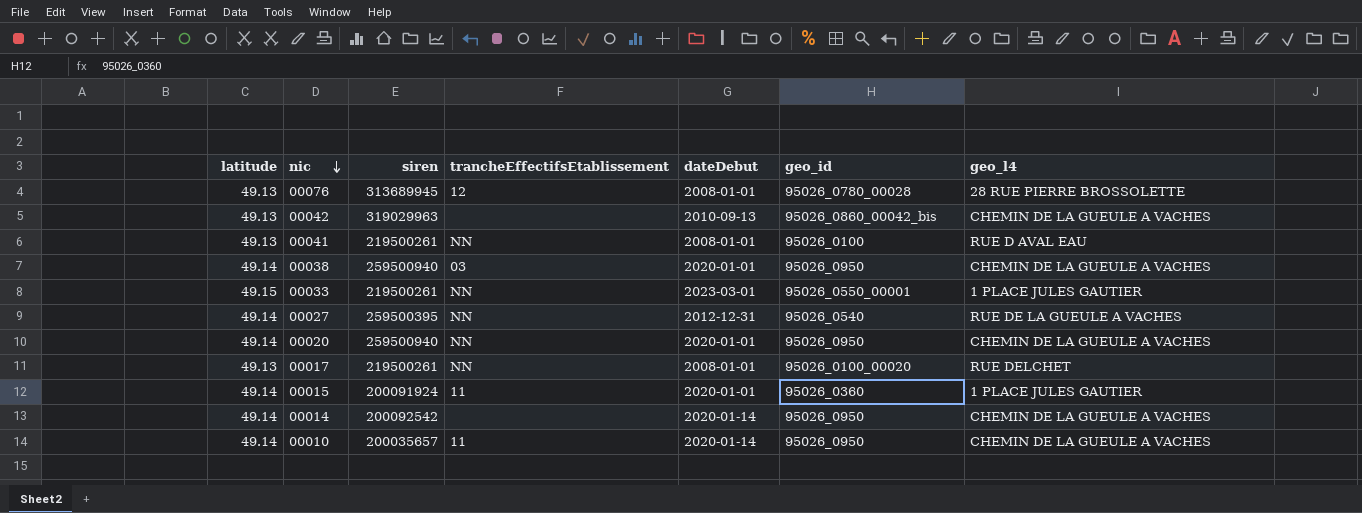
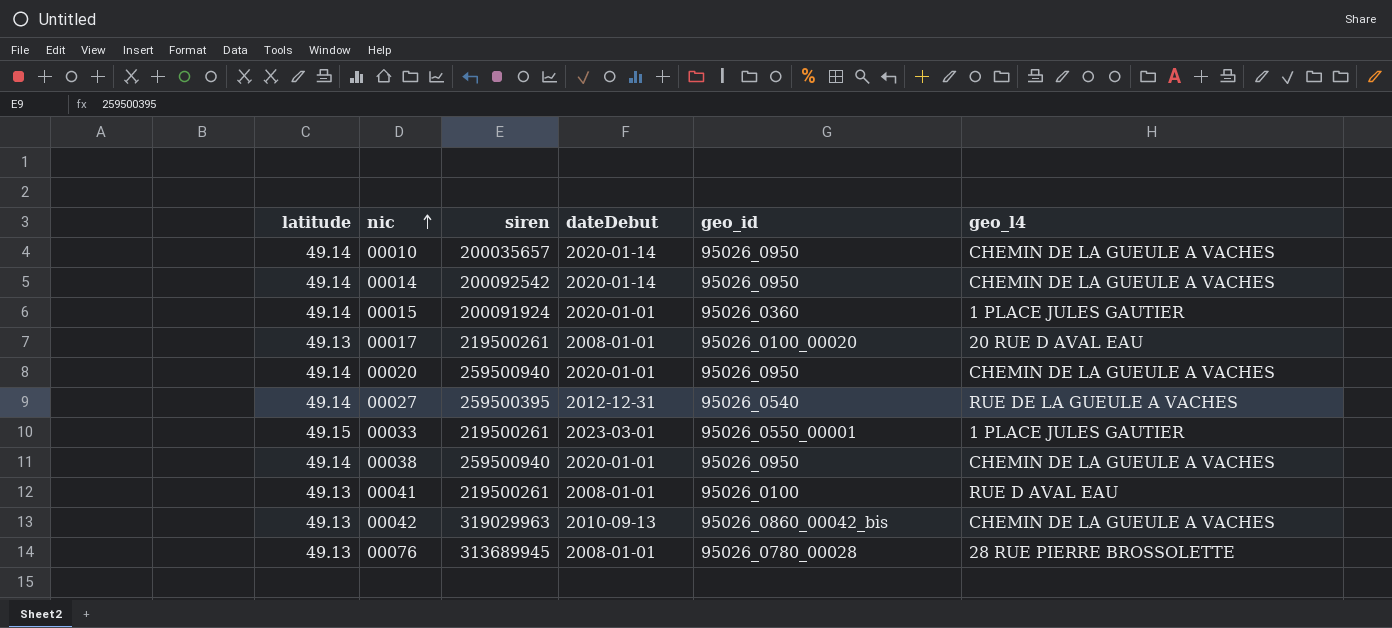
row order: nic descending -> nic ascending
column trancheEffectifsEtablissement | position: 4 -> none
00017 | geo_l4: RUE DELCHET -> 20 RUE D AVAL EAU

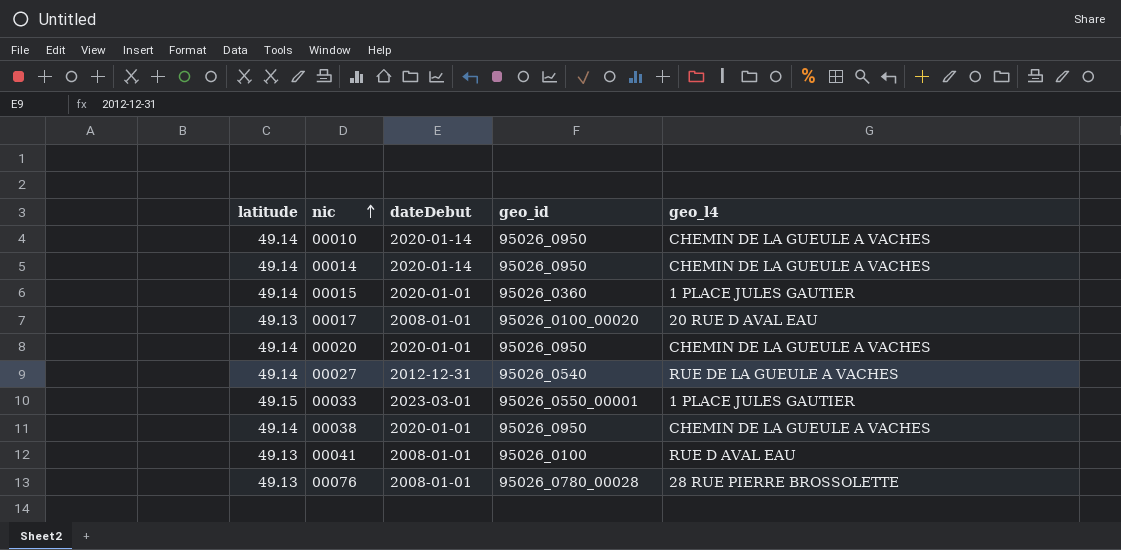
column siren | position: 3 -> none
row 00042: 49.13 | 319029963 | 2010-09-13 | 95026_0860_00042_bis | CHEMIN DE LA GUEULE A VACHES -> none

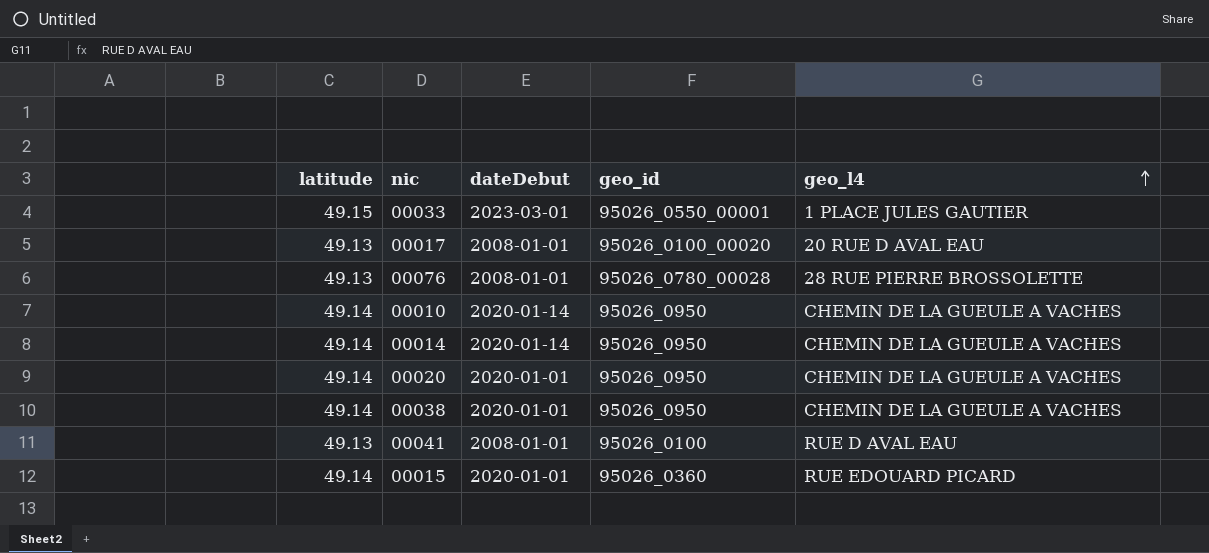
row order: nic ascending -> geo_l4 ascending
row 00027: 49.14 | 2012-12-31 | 95026_0540 | RUE DE LA GUEULE A VACHES -> none
00015 | geo_l4: 1 PLACE JULES GAUTIER -> RUE EDOUARD PICARD

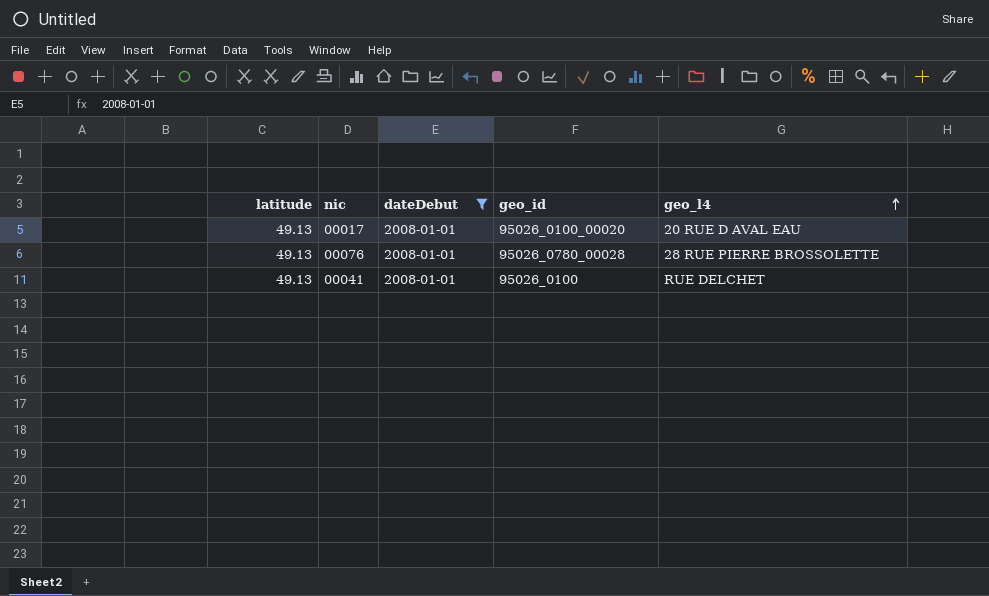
filter: none -> dateDebut = 2008-01-01
00041 | geo_l4: RUE D AVAL EAU -> RUE DELCHET

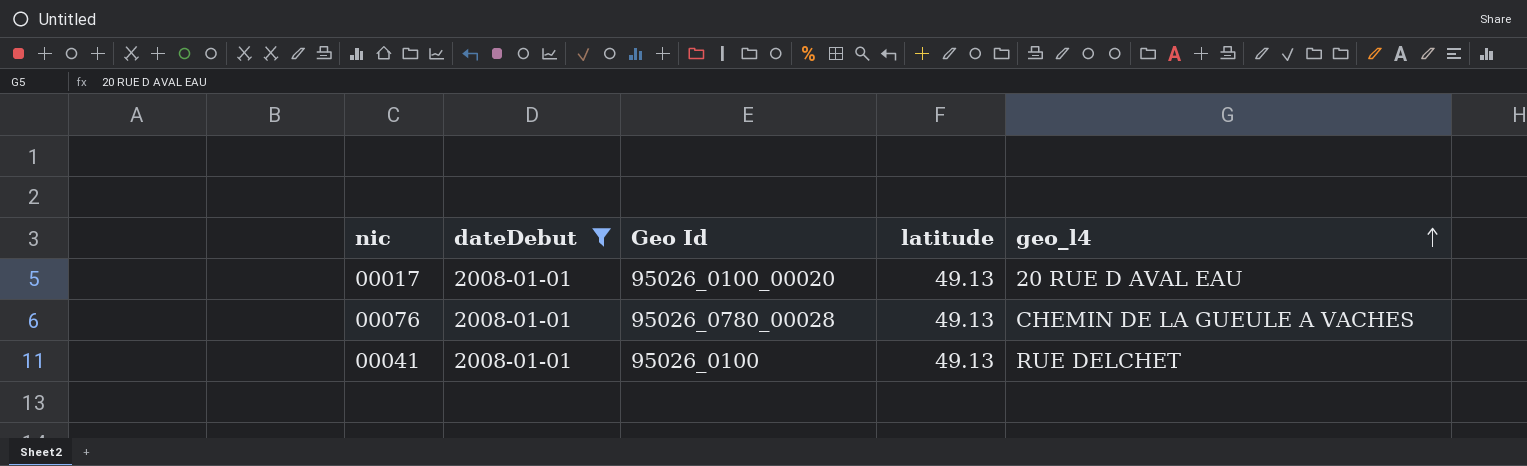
column name: geo_id -> Geo Id
column latitude | position: 1 -> 4
00076 | geo_l4: 28 RUE PIERRE BROSSOLETTE -> CHEMIN DE LA GUEULE A VACHES

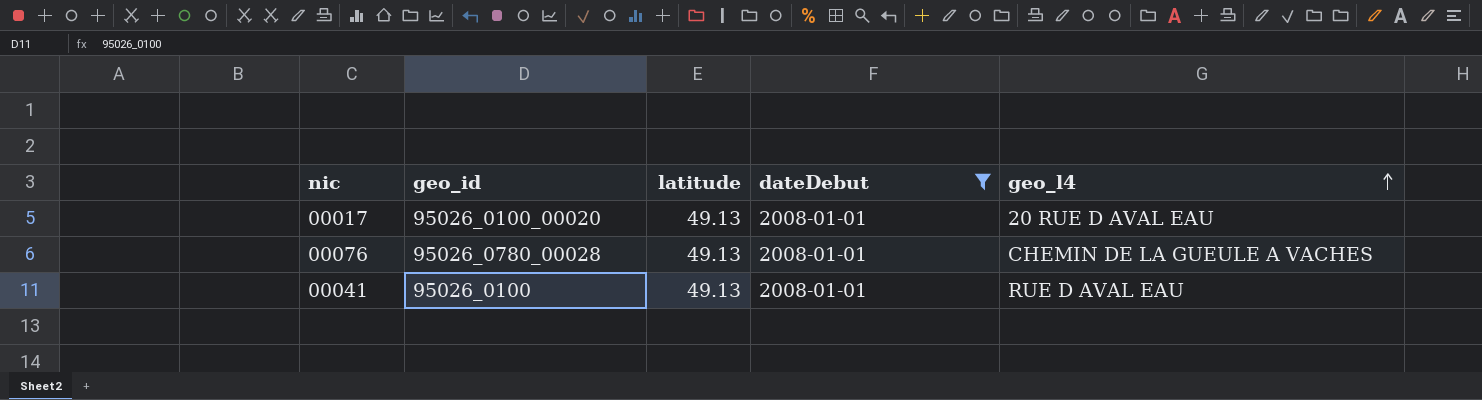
column name: Geo Id -> geo_id
column dateDebut | position: 2 -> 4
00041 | geo_l4: RUE DELCHET -> RUE D AVAL EAU

